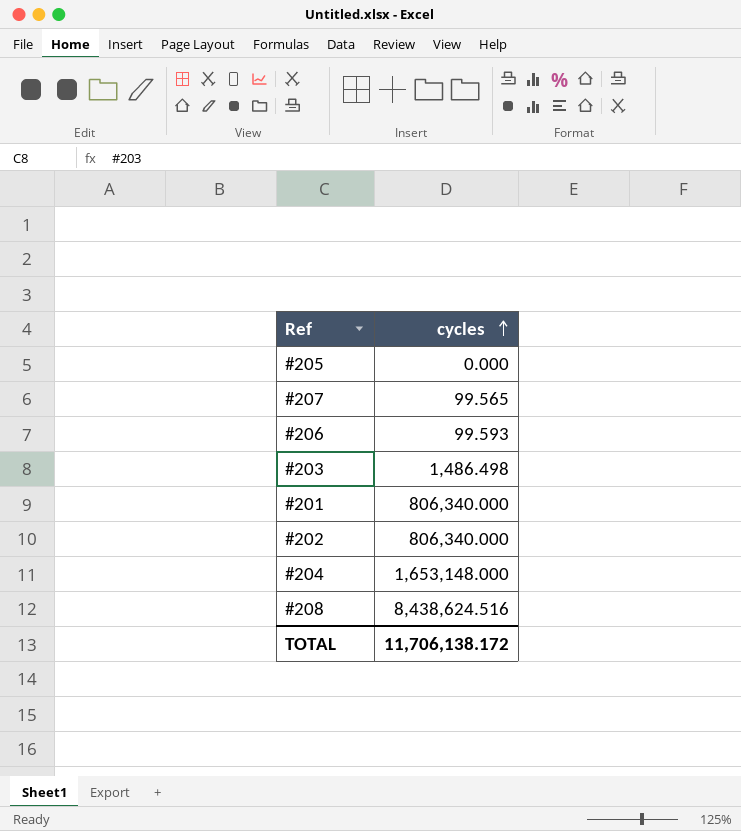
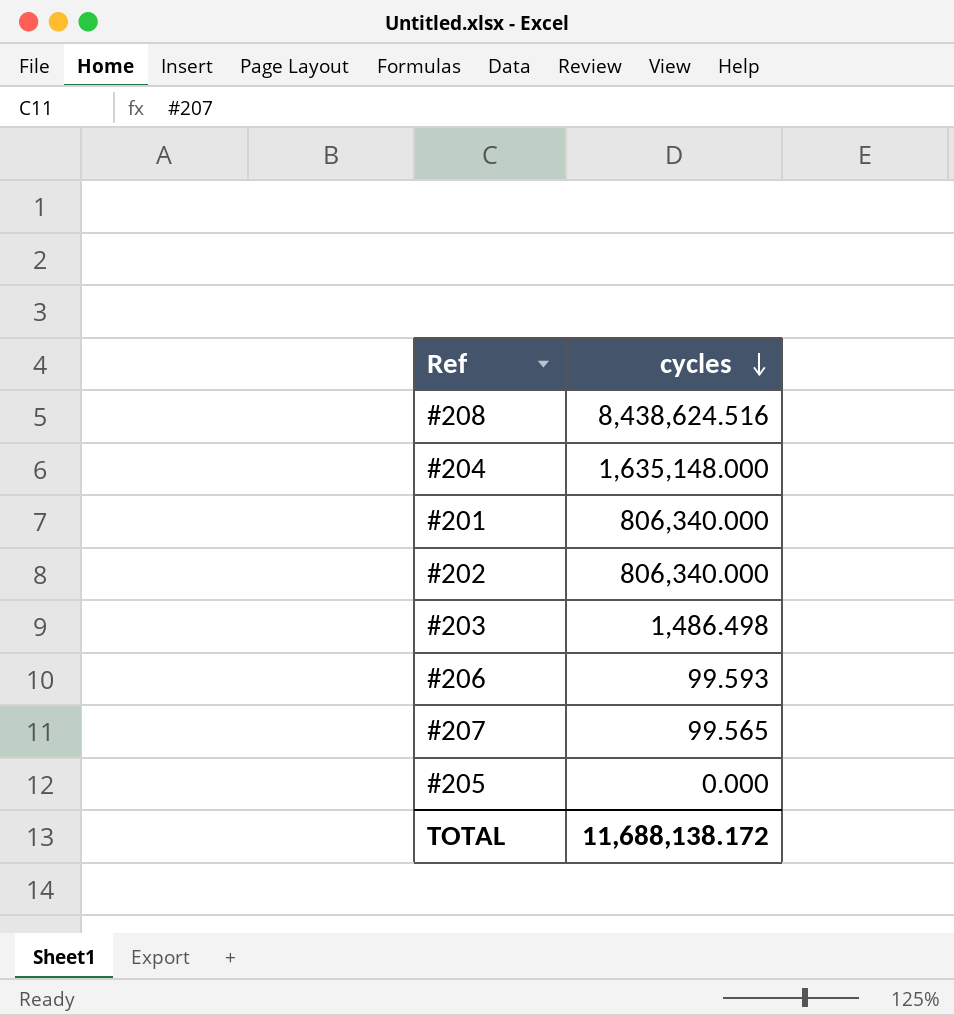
row order: cycles ascending -> cycles descending
#204 | cycles: 1,653,148.000 -> 1,635,148.000
TOTAL | cycles: 11,706,138.172 -> 11,688,138.172

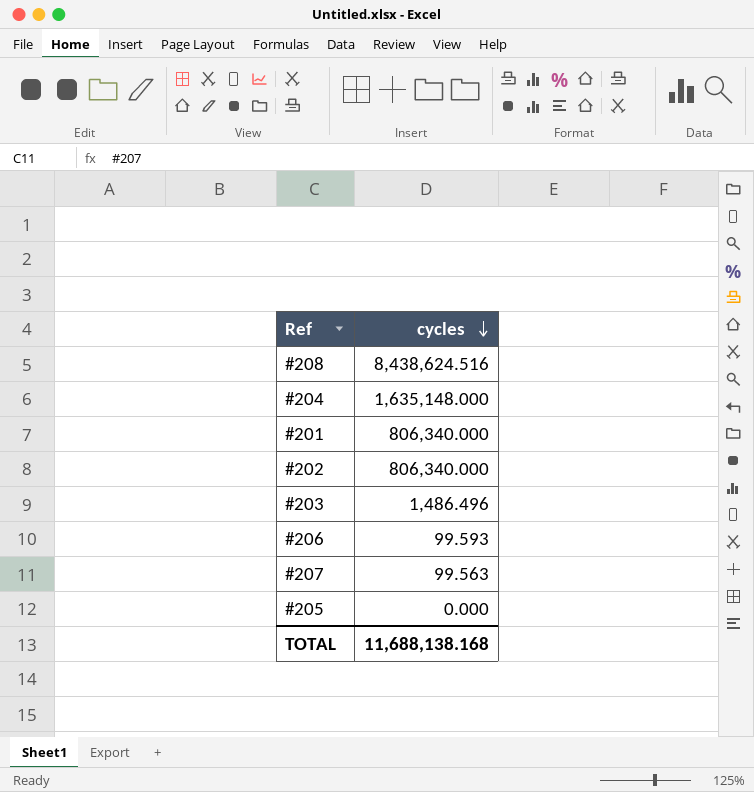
#203 | cycles: 1,486.498 -> 1,486.496
#207 | cycles: 99.565 -> 99.563
TOTAL | cycles: 11,688,138.172 -> 11,688,138.168

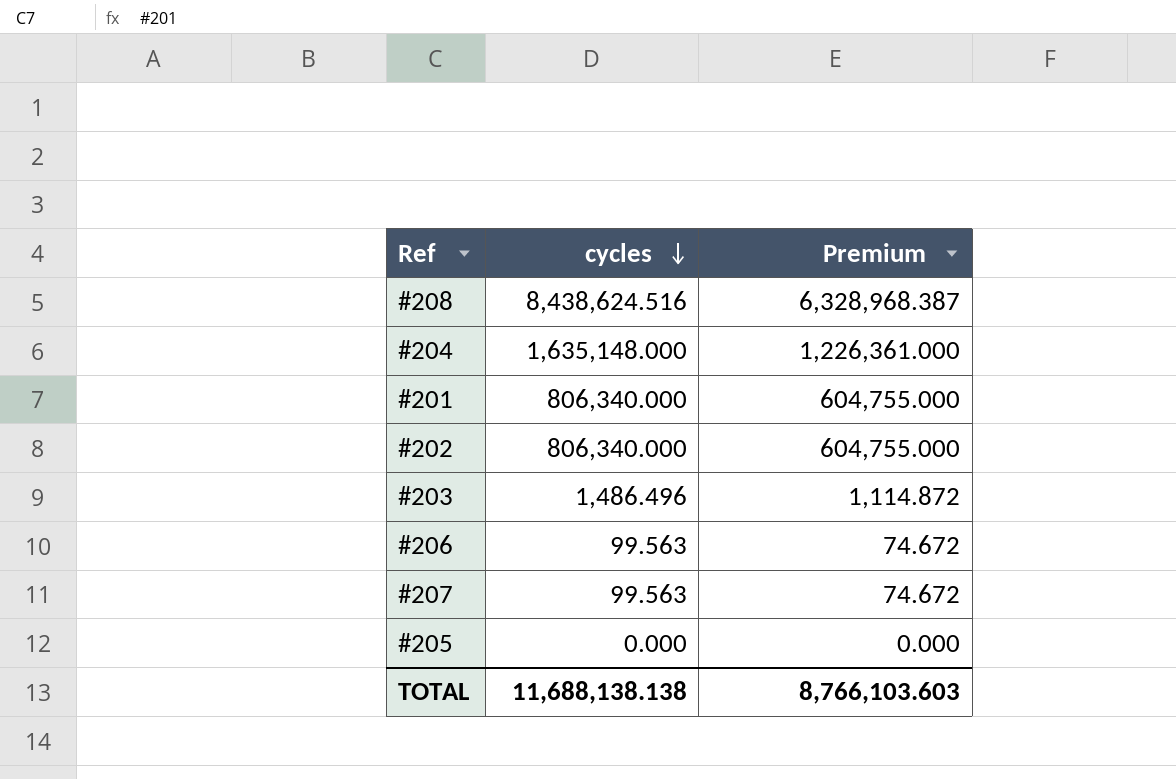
column Premium | formula: none -> [cycles] * 0.75
#206 | cycles: 99.593 -> 99.563
TOTAL | cycles: 11,688,138.168 -> 11,688,138.138

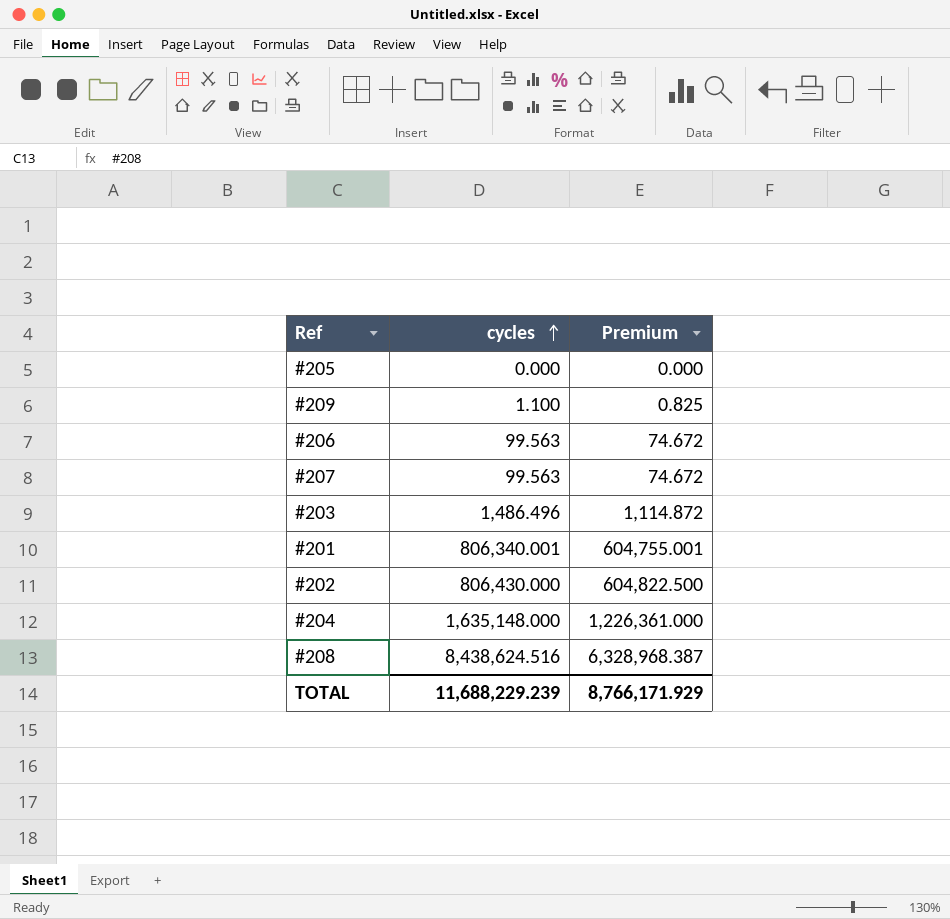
row order: cycles descending -> cycles ascending
row #209: none -> 1.100 | 0.825
#201 | cycles: 806,340.000 -> 806,340.001
#201 | Premium: 604,755.000 -> 604,755.001
#202 | cycles: 806,340.000 -> 806,430.000
#202 | Premium: 604,755.000 -> 604,822.500
TOTAL | cycles: 11,688,138.138 -> 11,688,229.239
TOTAL | Premium: 8,766,103.603 -> 8,766,171.929

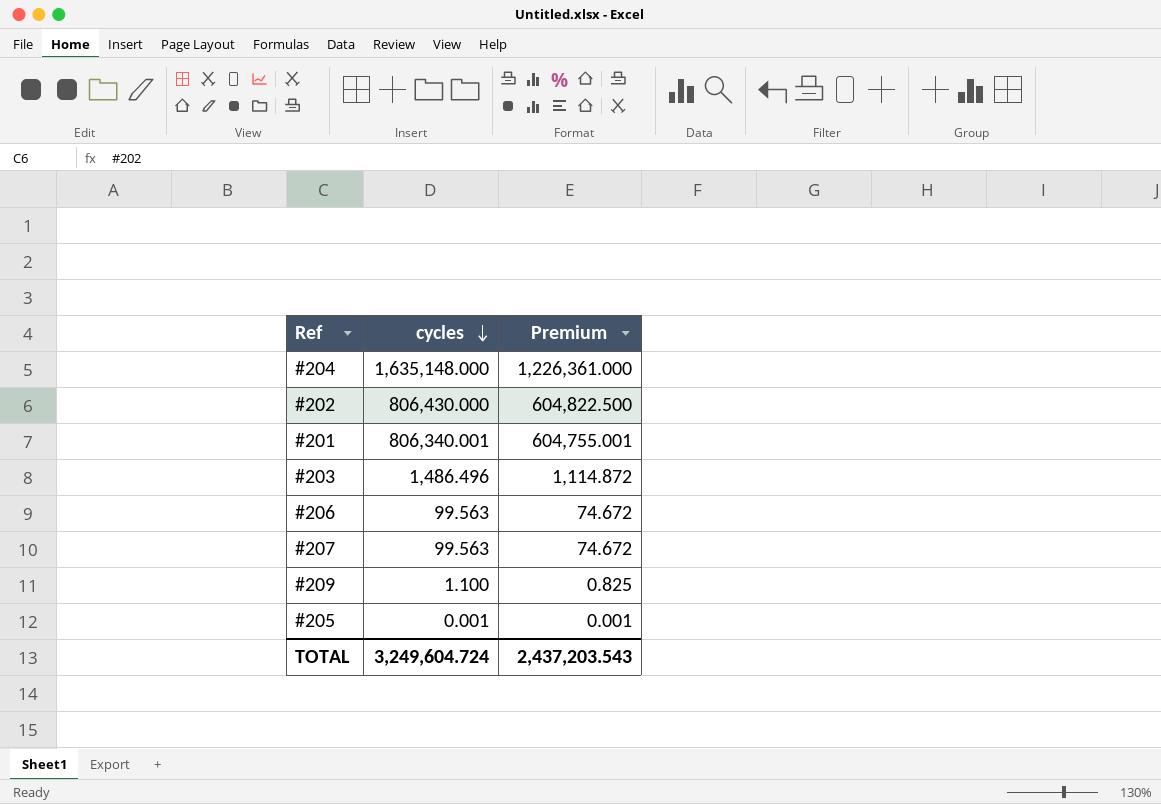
row order: cycles ascending -> cycles descending
row #208: 8,438,624.516 | 6,328,968.387 -> none
#205 | cycles: 0.000 -> 0.001
#205 | Premium: 0.000 -> 0.001
TOTAL | cycles: 11,688,229.239 -> 3,249,604.724
TOTAL | Premium: 8,766,171.929 -> 2,437,203.543

